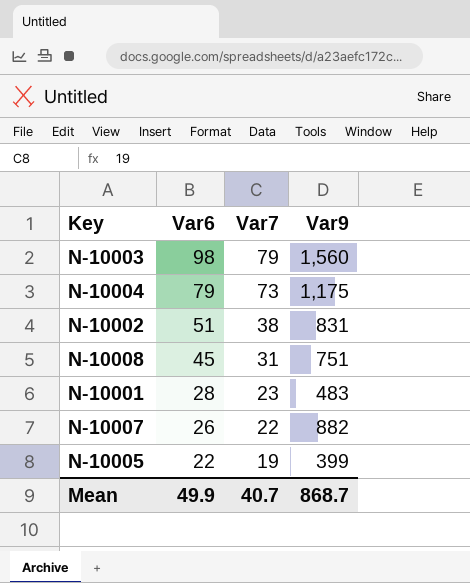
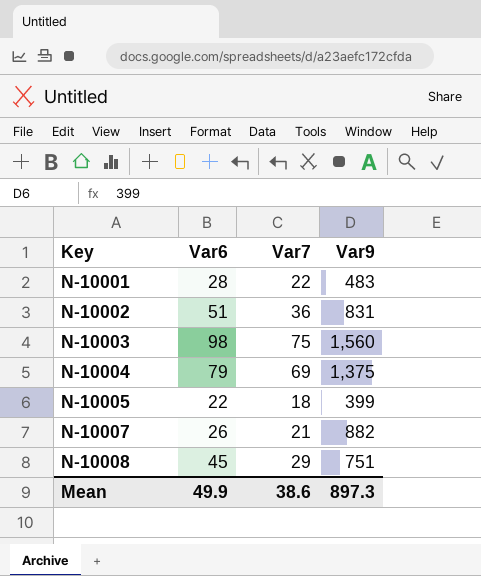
row order: Var6 descending -> Key ascending
N-10001 | Var7: 23 -> 22
N-10002 | Var7: 38 -> 36
N-10003 | Var7: 79 -> 75
N-10004 | Var7: 73 -> 69
N-10004 | Var9: 1,175 -> 1,375
N-10005 | Var7: 19 -> 18
N-10007 | Var7: 22 -> 21
N-10008 | Var7: 31 -> 29
Mean | Var7: 40.7 -> 38.6
Mean | Var9: 868.7 -> 897.3

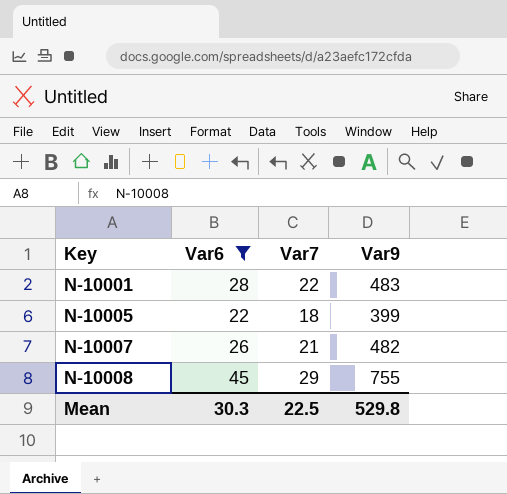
filter: none -> Var6 <= 45
N-10007 | Var9: 882 -> 482
N-10008 | Var9: 751 -> 755
Mean | Var6: 49.9 -> 30.3
Mean | Var7: 38.6 -> 22.5
Mean | Var9: 897.3 -> 529.8

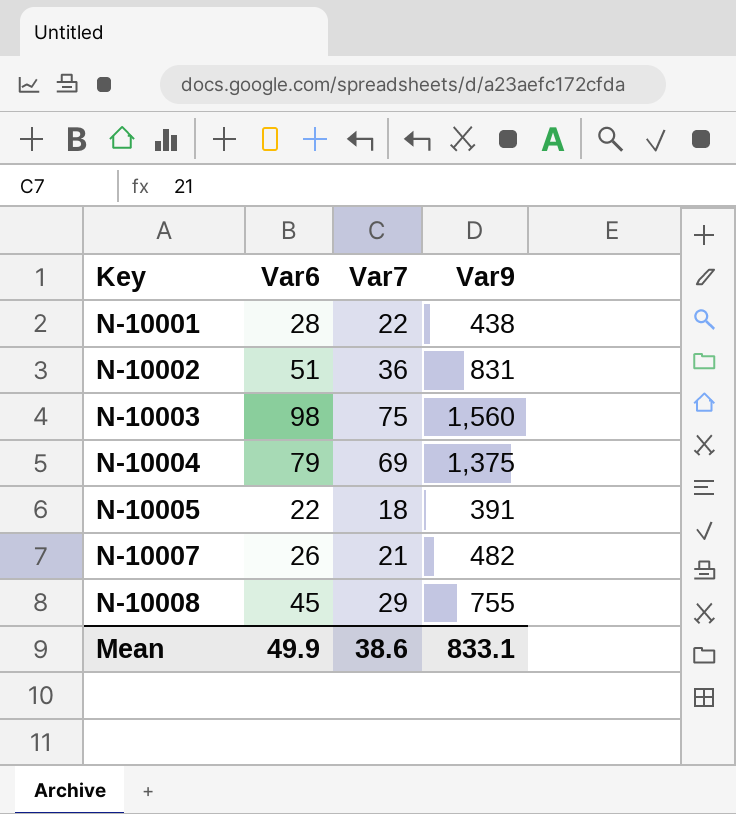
filter: Var6 <= 45 -> none
N-10001 | Var9: 483 -> 438
N-10005 | Var9: 399 -> 391
Mean | Var6: 30.3 -> 49.9
Mean | Var7: 22.5 -> 38.6
Mean | Var9: 529.8 -> 833.1

